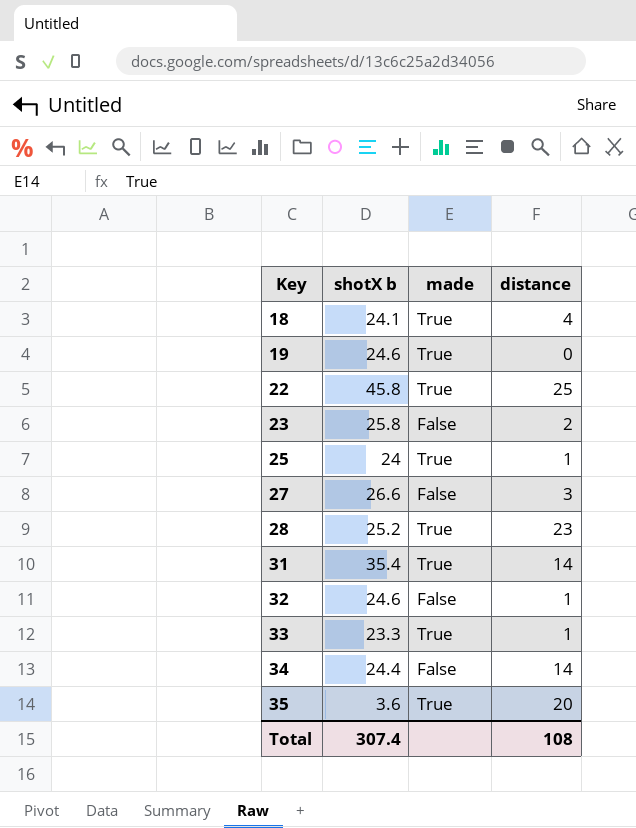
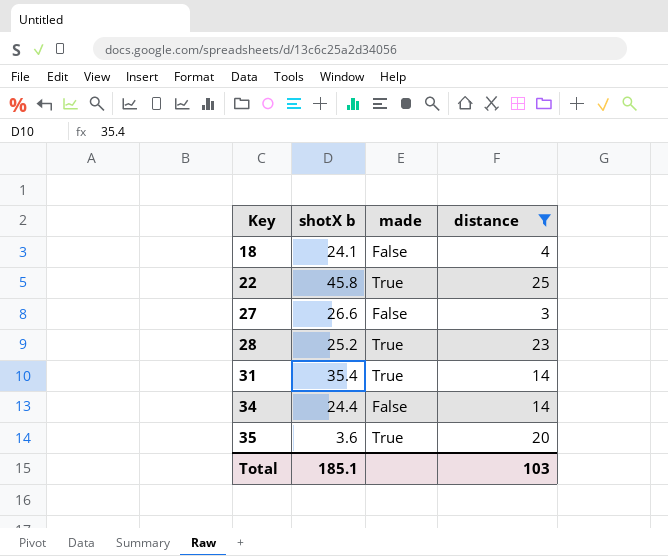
filter: none -> distance >= 3
18 | made: True -> False
Total | shotX b: 307.4 -> 185.1
Total | distance: 108 -> 103

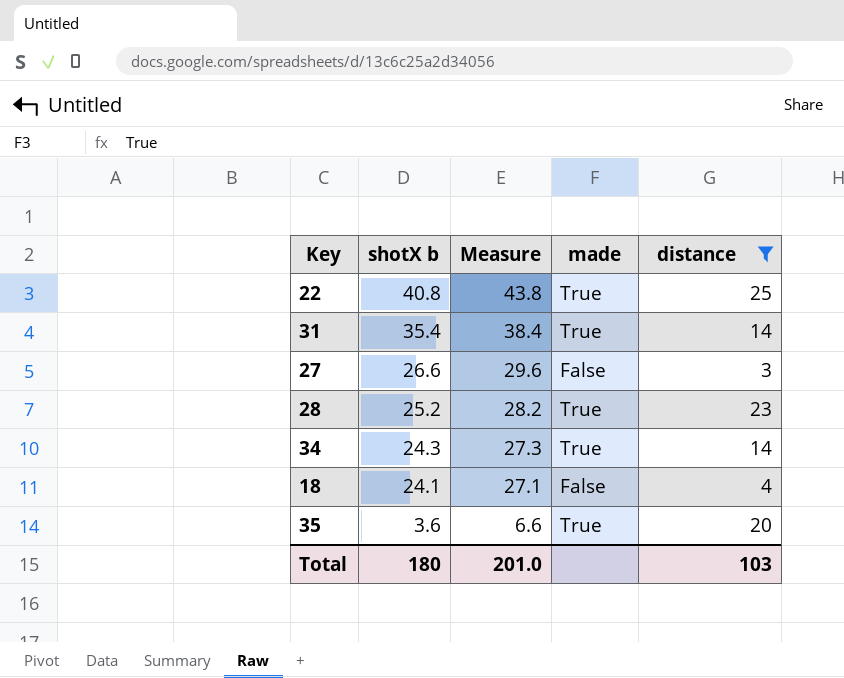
row order: Key ascending -> shotX b descending
column Measure | formula: none -> [shotX b] + 3
22 | shotX b: 45.8 -> 40.8
34 | shotX b: 24.4 -> 24.3
34 | made: False -> True
Total | shotX b: 185.1 -> 180

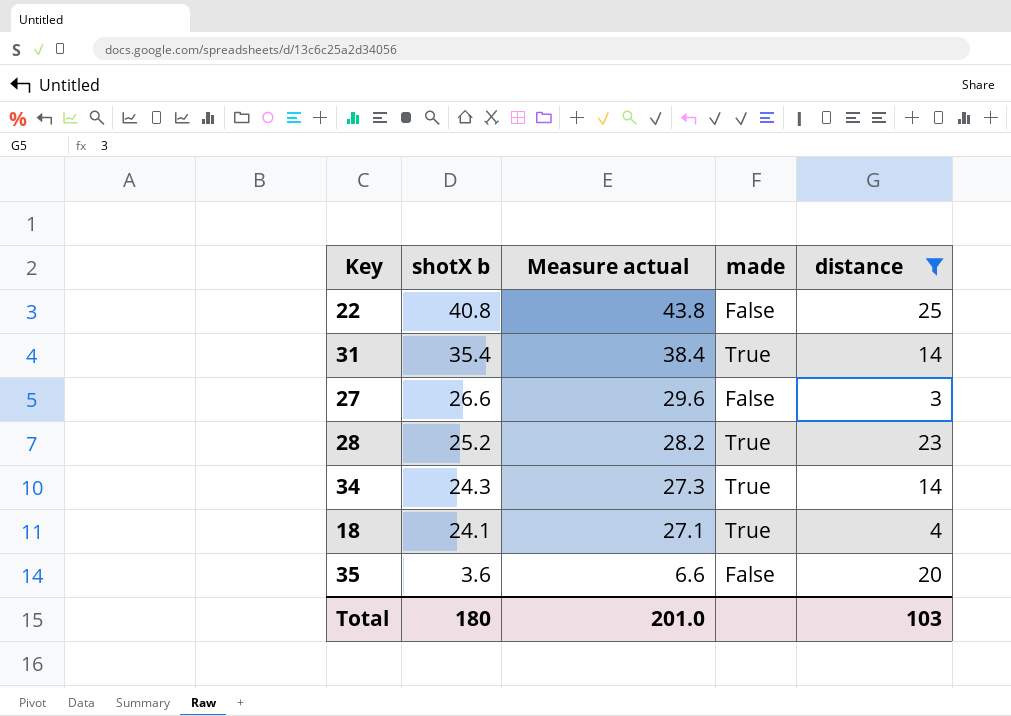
column name: Measure -> Measure actual
22 | made: True -> False
18 | made: False -> True
35 | made: True -> False

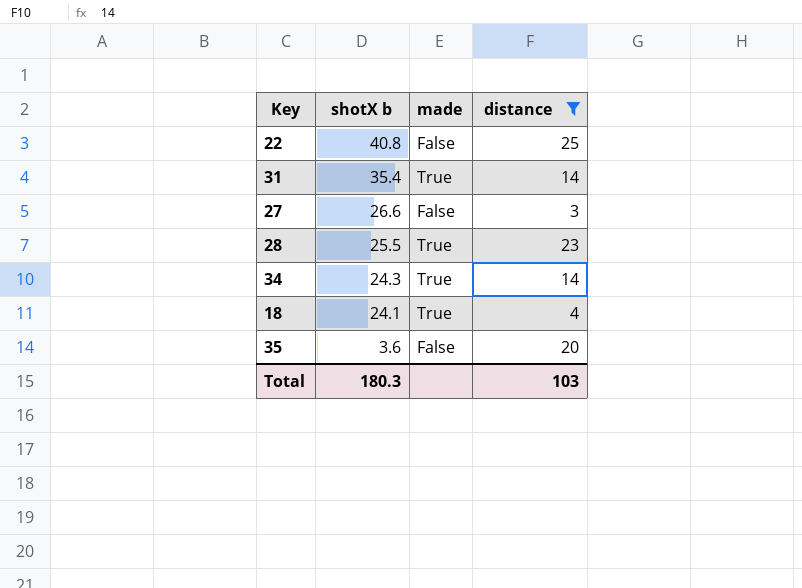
column Measure actual | formula: [shotX b] + 3 -> none
28 | shotX b: 25.2 -> 25.5
Total | shotX b: 180 -> 180.3

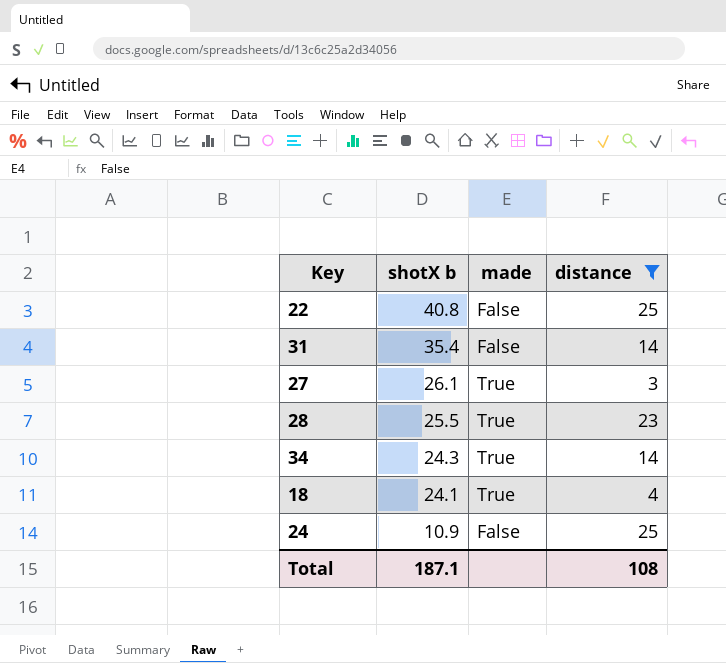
row 35: 3.6 | False | 20 -> none
31 | made: True -> False
27 | shotX b: 26.6 -> 26.1
27 | made: False -> True
row 24: none -> 10.9 | False | 25
Total | shotX b: 180.3 -> 187.1
Total | distance: 103 -> 108

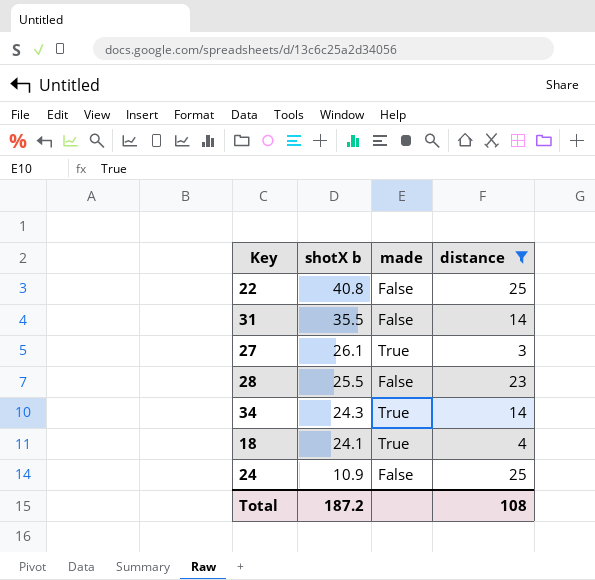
31 | shotX b: 35.4 -> 35.5
28 | made: True -> False
Total | shotX b: 187.1 -> 187.2

